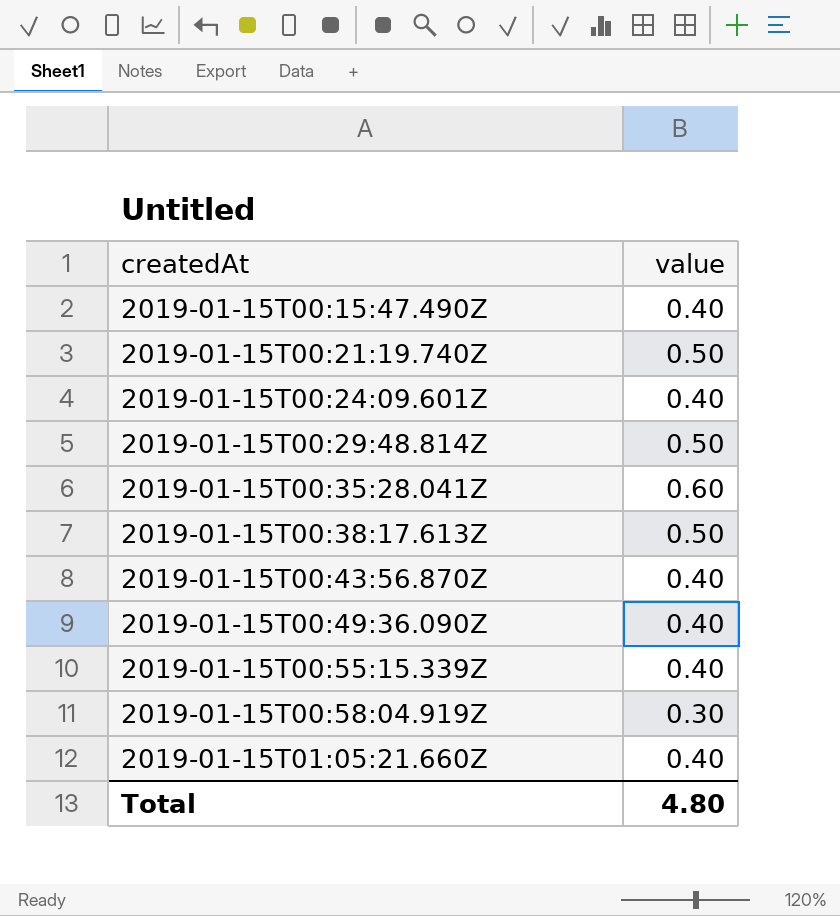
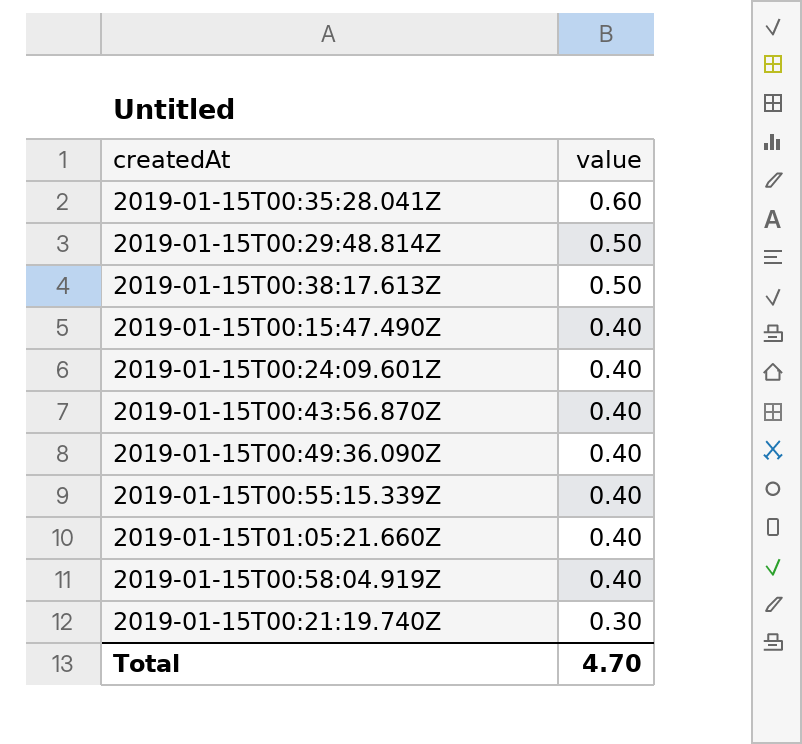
row order: createdAt ascending -> value descending
2019-01-15T00:58:04.919Z | value: 0.30 -> 0.40
2019-01-15T00:21:19.740Z | value: 0.50 -> 0.30
Total | value: 4.80 -> 4.70

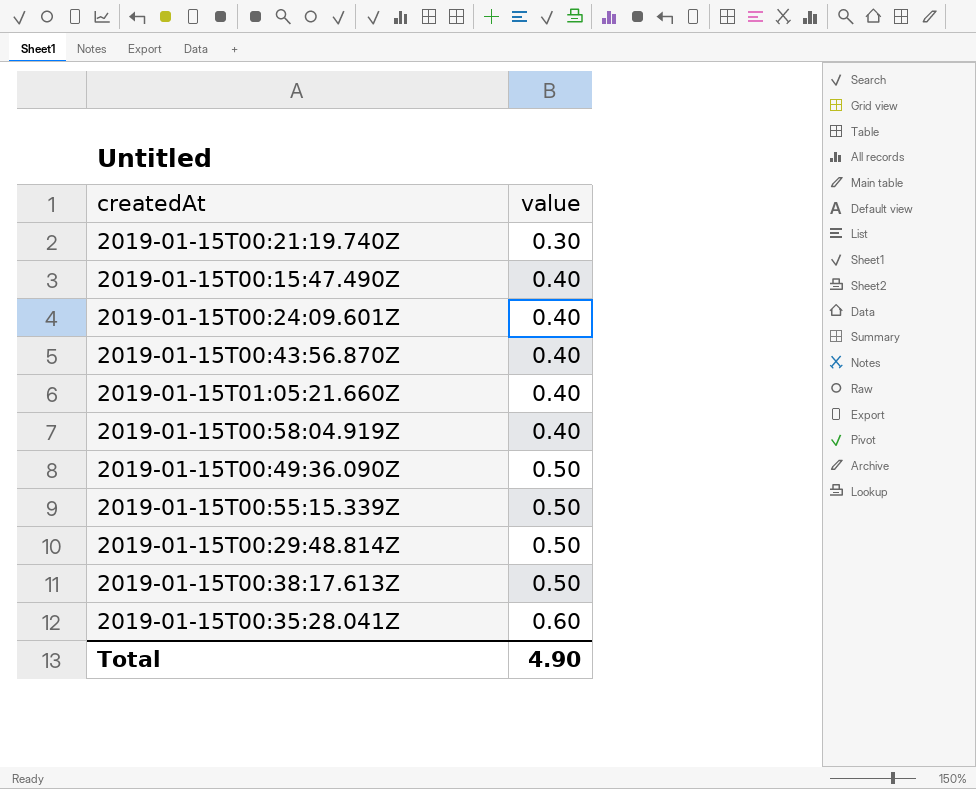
row order: value descending -> value ascending
2019-01-15T00:49:36.090Z | value: 0.40 -> 0.50
2019-01-15T00:55:15.339Z | value: 0.40 -> 0.50
Total | value: 4.70 -> 4.90

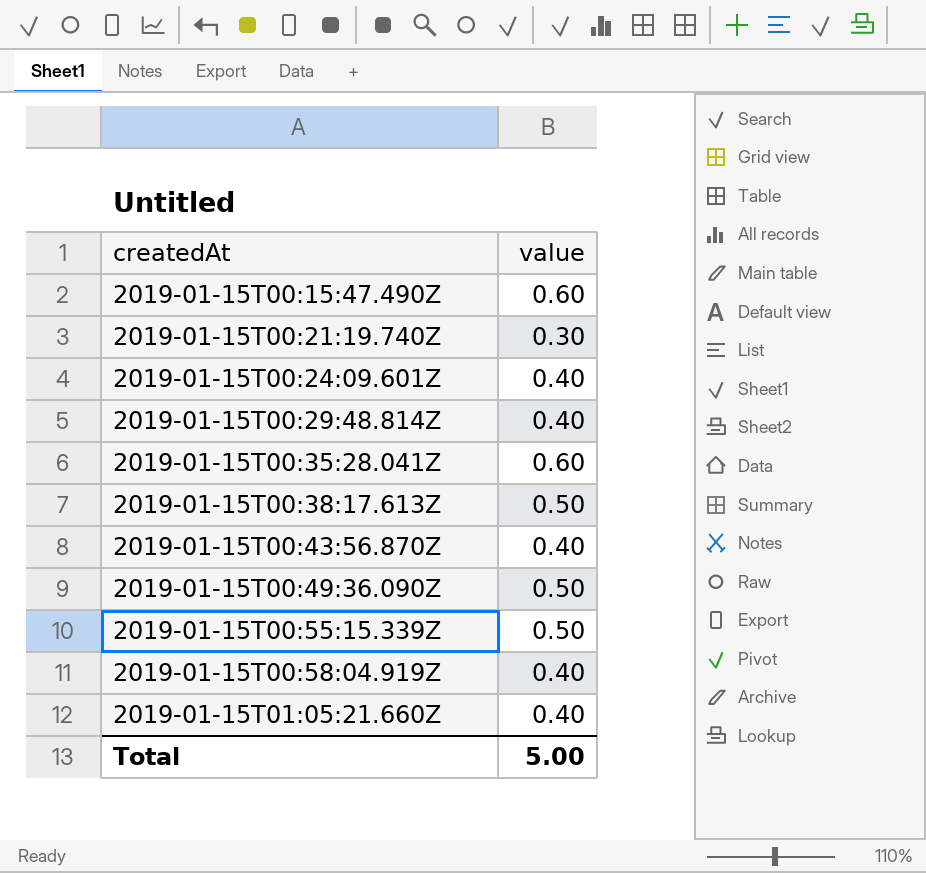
row order: value ascending -> createdAt ascending
2019-01-15T00:15:47.490Z | value: 0.40 -> 0.60
2019-01-15T00:29:48.814Z | value: 0.50 -> 0.40
Total | value: 4.90 -> 5.00

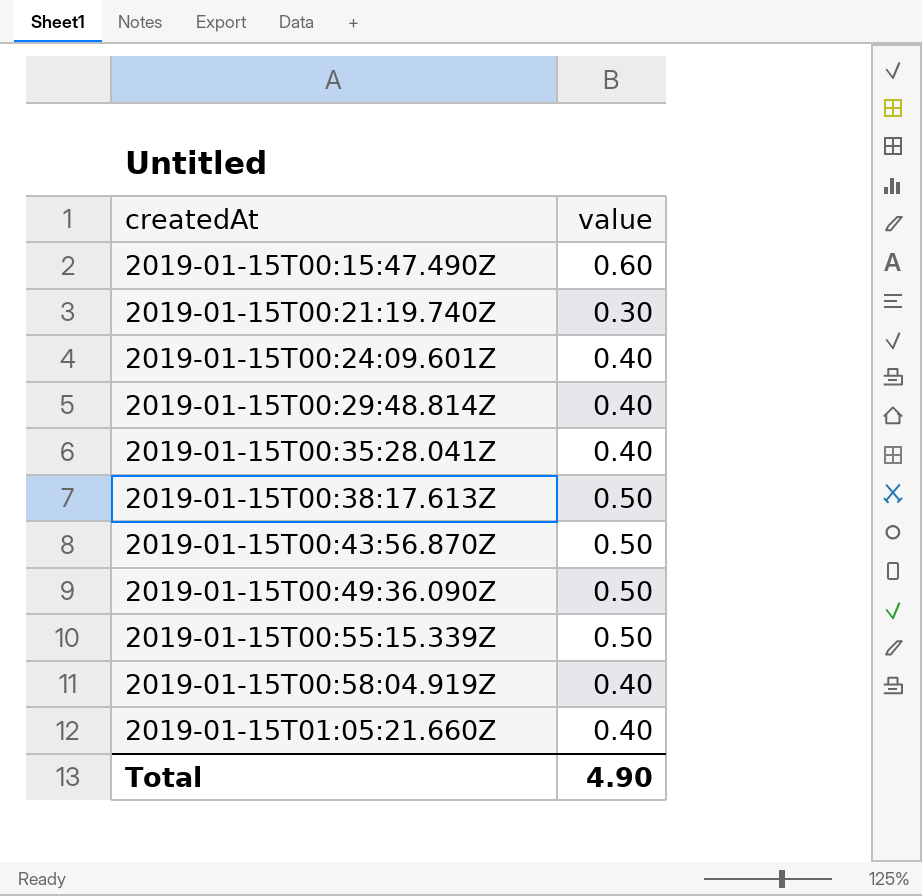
2019-01-15T00:35:28.041Z | value: 0.60 -> 0.40
2019-01-15T00:43:56.870Z | value: 0.40 -> 0.50
Total | value: 5.00 -> 4.90

